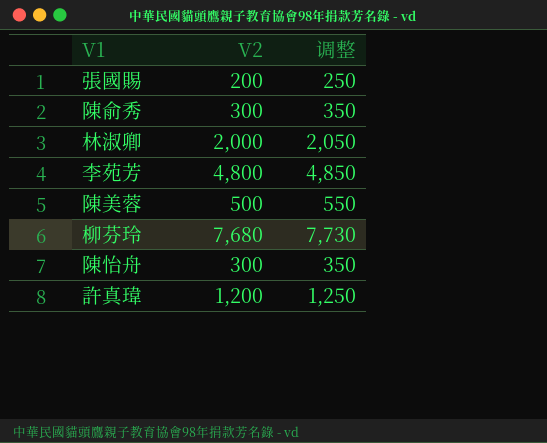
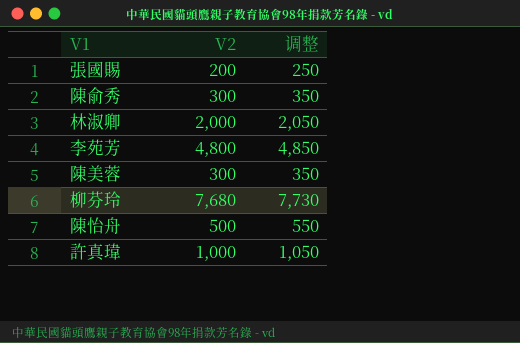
陳美蓉 | V2: 500 -> 300
陳美蓉 | 调整: 550 -> 350
陳怡舟 | V2: 300 -> 500
陳怡舟 | 调整: 350 -> 550
許真瑋 | V2: 1,200 -> 1,000
許真瑋 | 调整: 1,250 -> 1,050

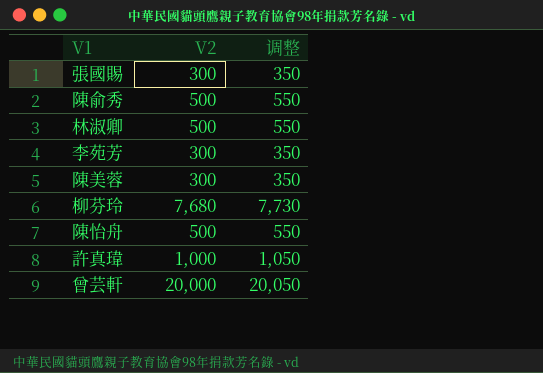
張國賜 | V2: 200 -> 300
張國賜 | 调整: 250 -> 350
陳俞秀 | V2: 300 -> 500
陳俞秀 | 调整: 350 -> 550
林淑卿 | V2: 2,000 -> 500
林淑卿 | 调整: 2,050 -> 550
李苑芳 | V2: 4,800 -> 300
李苑芳 | 调整: 4,850 -> 350
row 曾芸軒: none -> 20,000 | 20,050

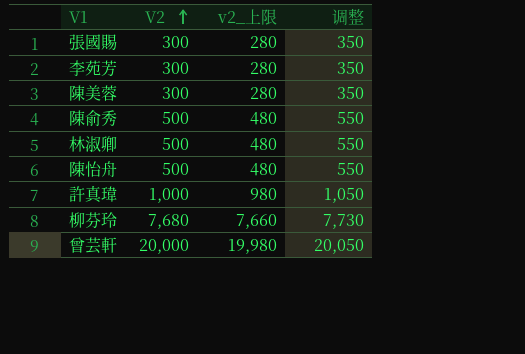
row order: none -> V2 ascending
column v2_上限 | formula: none -> [V2] - 20

